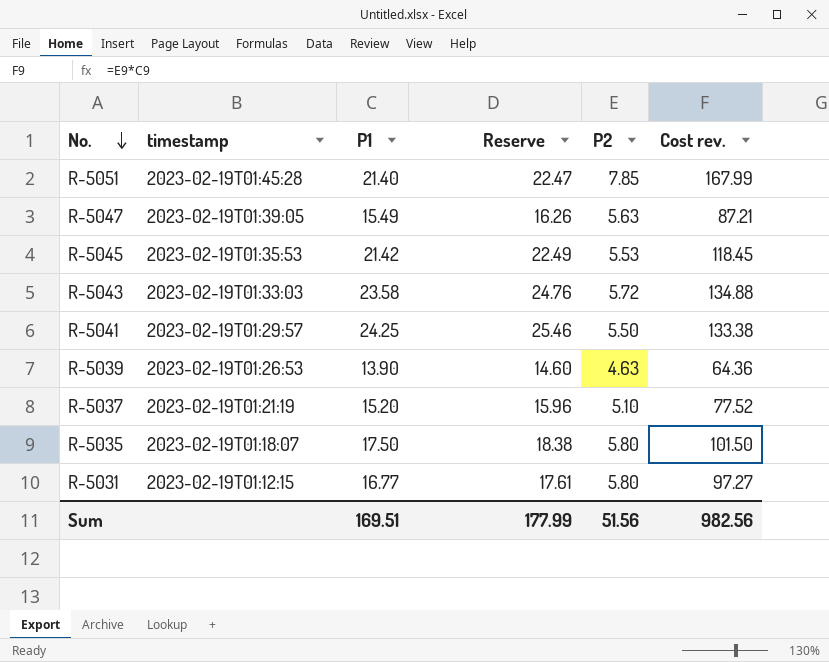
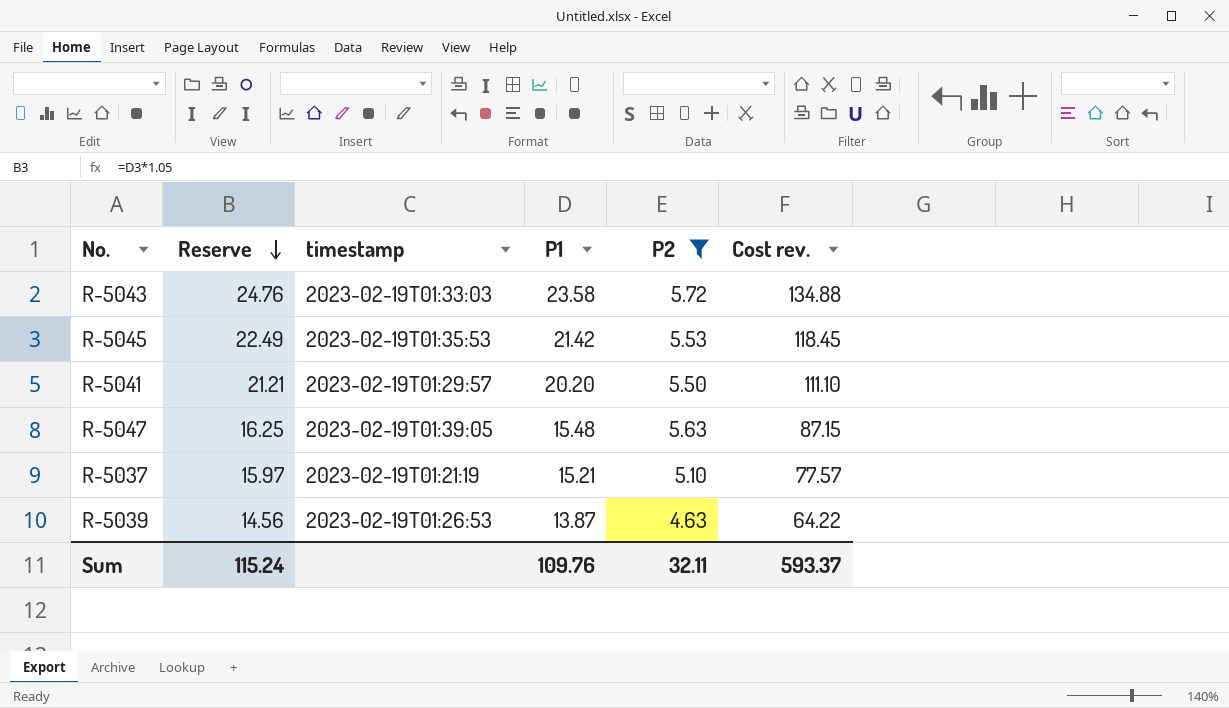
filter: none -> P2 <= 5.72
row order: No. descending -> Reserve descending
column Reserve | position: 4 -> 2
R-5041 | Reserve: 25.46 -> 21.21
R-5041 | P1: 24.25 -> 20.20
R-5041 | Cost rev.: 133.38 -> 111.10
R-5047 | Reserve: 16.26 -> 16.25
R-5047 | P1: 15.49 -> 15.48
R-5047 | Cost rev.: 87.21 -> 87.15
R-5037 | Reserve: 15.96 -> 15.97
R-5037 | P1: 15.20 -> 15.21
R-5037 | Cost rev.: 77.52 -> 77.57
R-5039 | Reserve: 14.60 -> 14.56
R-5039 | P1: 13.90 -> 13.87
R-5039 | Cost rev.: 64.36 -> 64.22
Sum | Reserve: 177.99 -> 115.24
Sum | P1: 169.51 -> 109.76
Sum | P2: 51.56 -> 32.11
Sum | Cost rev.: 982.56 -> 593.37

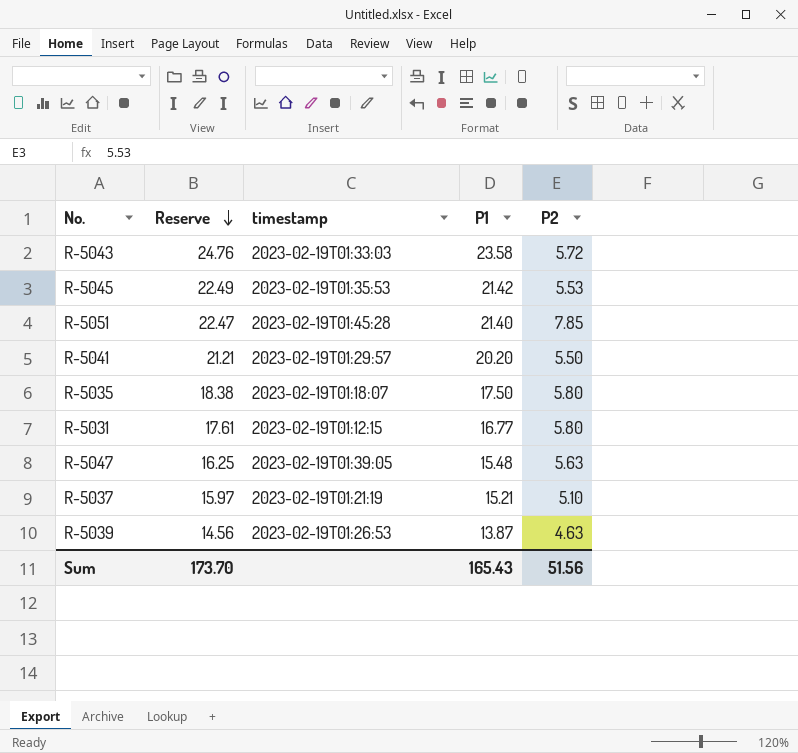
filter: P2 <= 5.72 -> none
column Cost rev. | formula: [P1] * [P2] -> none
Sum | Reserve: 115.24 -> 173.70
Sum | P1: 109.76 -> 165.43
Sum | P2: 32.11 -> 51.56

